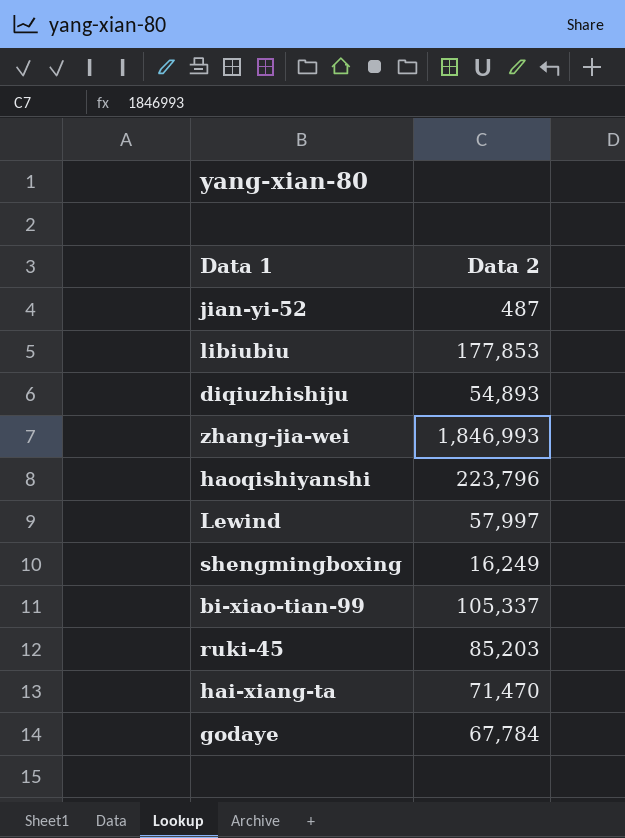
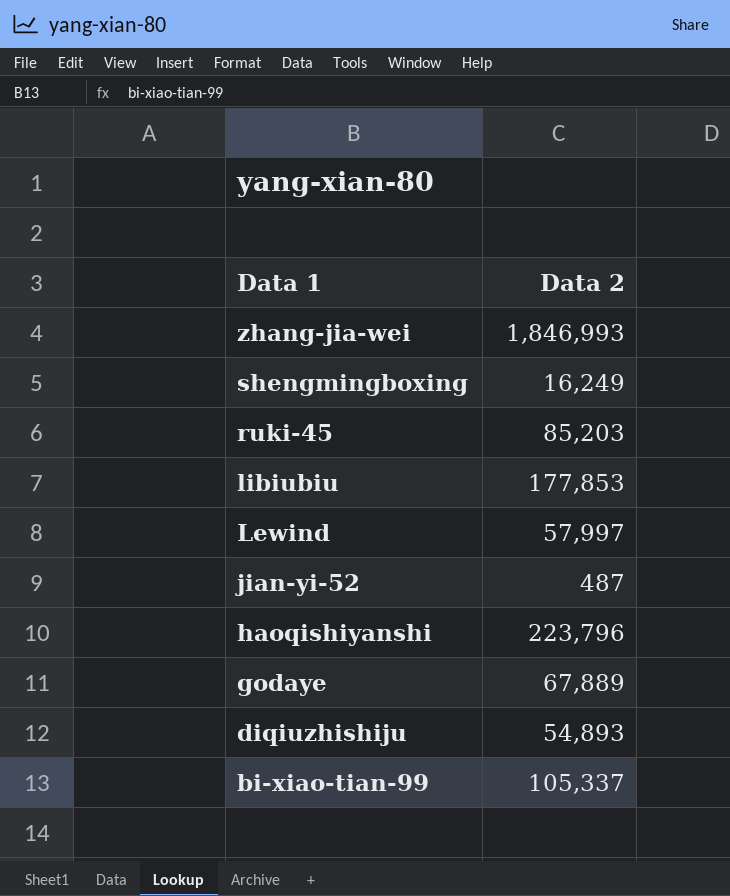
row order: none -> Data 1 descending
row hai-xiang-ta: 71,470 -> none
godaye | Data 2: 67,784 -> 67,889

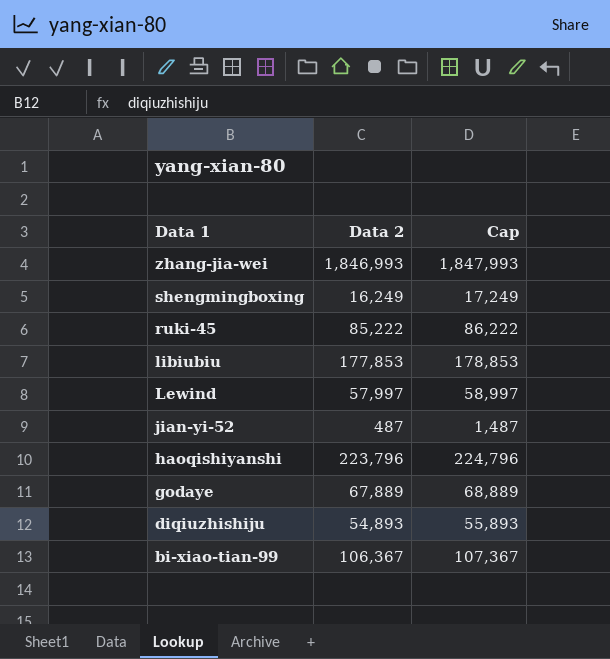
column Cap | formula: none -> [Data 2] + 1000
ruki-45 | Data 2: 85,203 -> 85,222
bi-xiao-tian-99 | Data 2: 105,337 -> 106,367

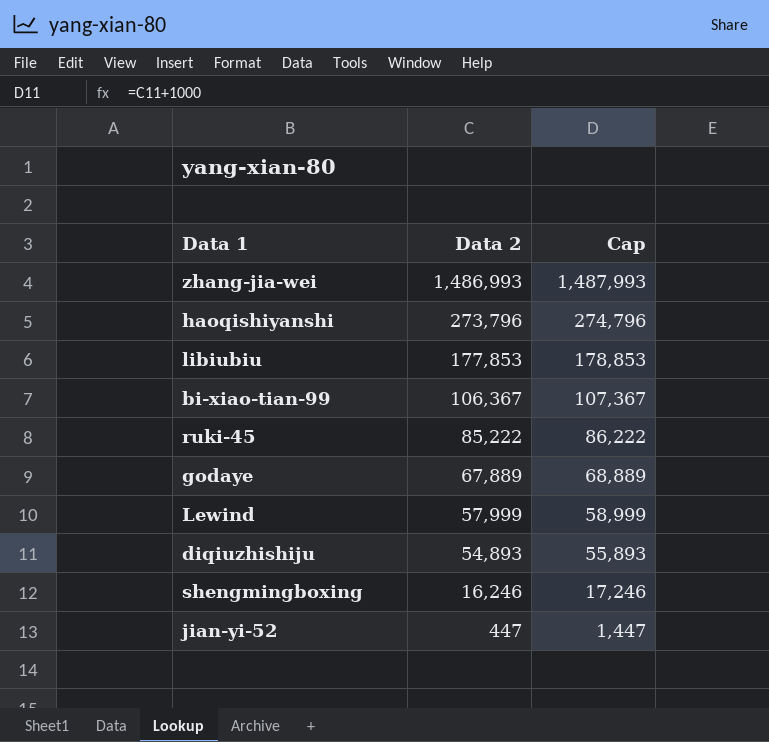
row order: Data 1 descending -> Data 2 descending
zhang-jia-wei | Data 2: 1,846,993 -> 1,486,993
zhang-jia-wei | Cap: 1,847,993 -> 1,487,993
haoqishiyanshi | Data 2: 223,796 -> 273,796
haoqishiyanshi | Cap: 224,796 -> 274,796
Lewind | Data 2: 57,997 -> 57,999
Lewind | Cap: 58,997 -> 58,999
shengmingboxing | Data 2: 16,249 -> 16,246
shengmingboxing | Cap: 17,249 -> 17,246
jian-yi-52 | Data 2: 487 -> 447
jian-yi-52 | Cap: 1,487 -> 1,447

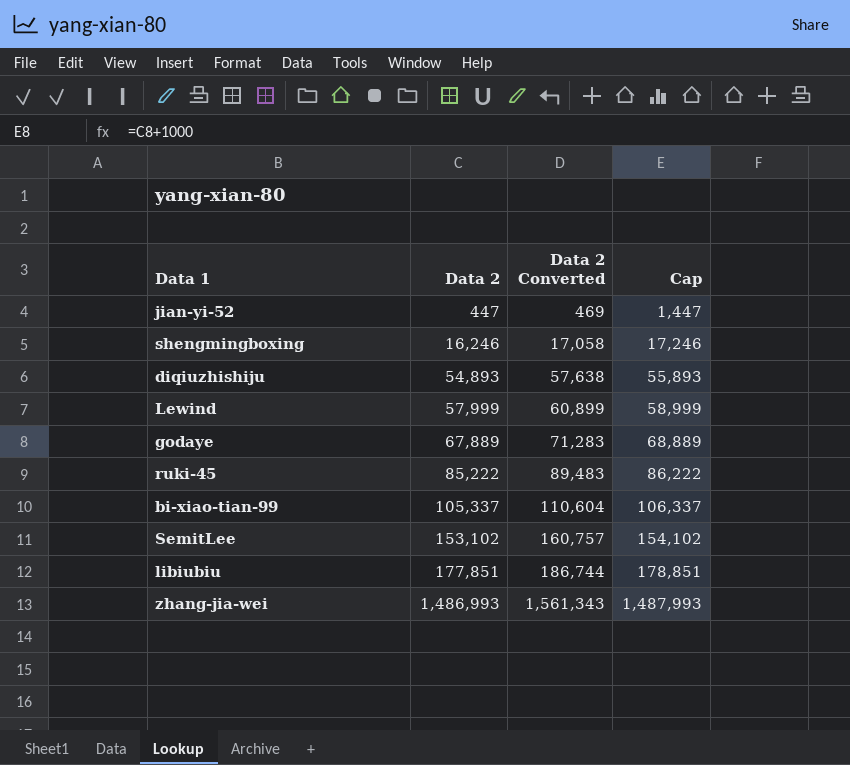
row order: Data 2 descending -> Data 2 ascending
column Data 2 Converted | formula: none -> [Data 2] * 1.05
row haoqishiyanshi: 273,796 | 274,796 -> none
bi-xiao-tian-99 | Data 2: 106,367 -> 105,337
bi-xiao-tian-99 | Cap: 107,367 -> 106,337
row SemitLee: none -> 153,102 | 160,757 | 154,102
libiubiu | Data 2: 177,853 -> 177,851
libiubiu | Cap: 178,853 -> 178,851

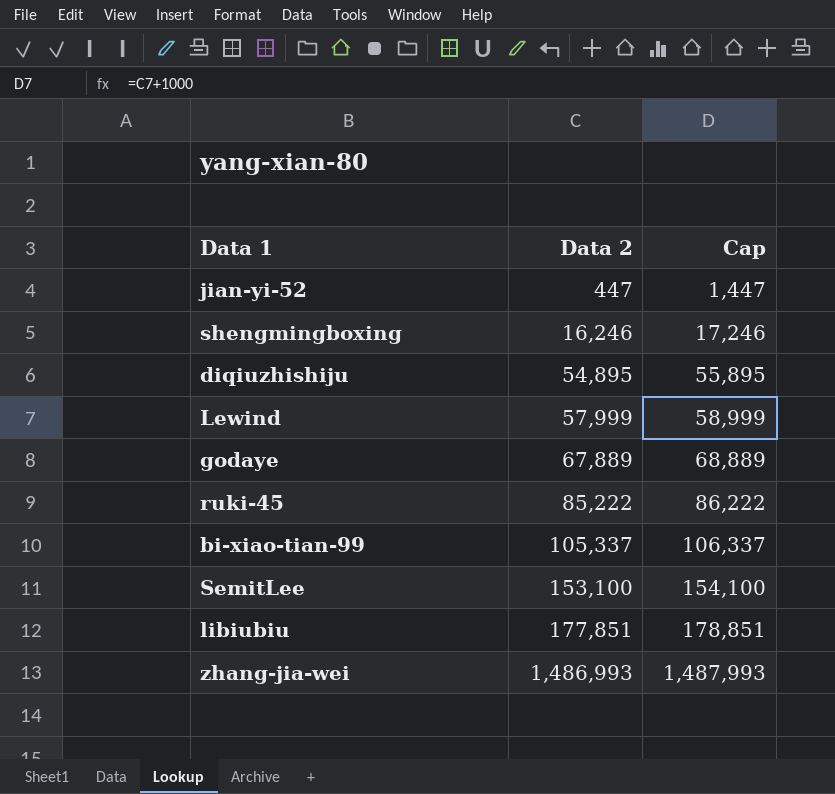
column Data 2 Converted | formula: [Data 2] * 1.05 -> none
diqiuzhishiju | Data 2: 54,893 -> 54,895
diqiuzhishiju | Cap: 55,893 -> 55,895
SemitLee | Data 2: 153,102 -> 153,100
SemitLee | Cap: 154,102 -> 154,100

